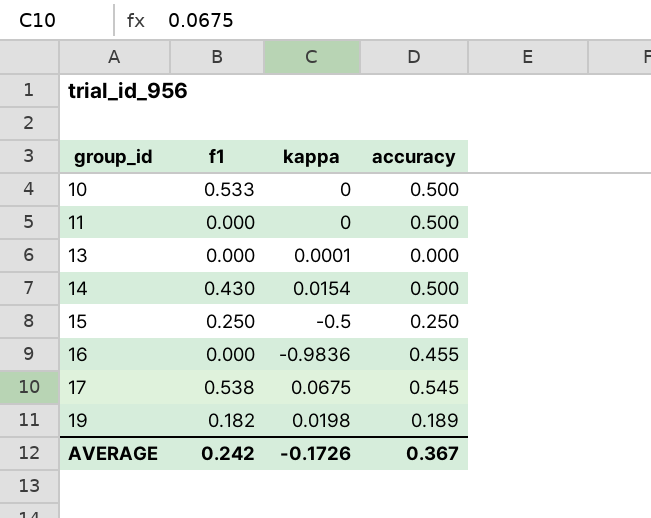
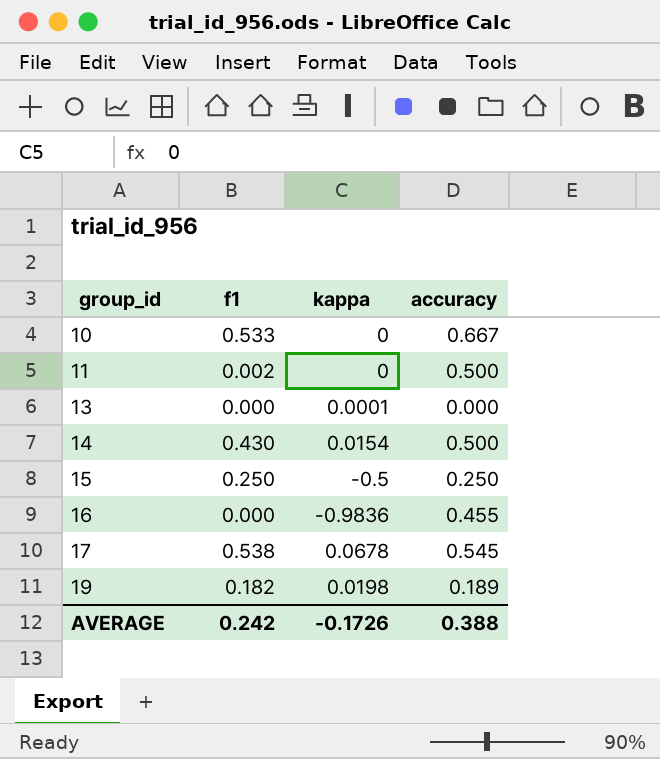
10 | accuracy: 0.500 -> 0.667
11 | f1: 0.000 -> 0.002
17 | kappa: 0.0675 -> 0.0678
AVERAGE | accuracy: 0.367 -> 0.388

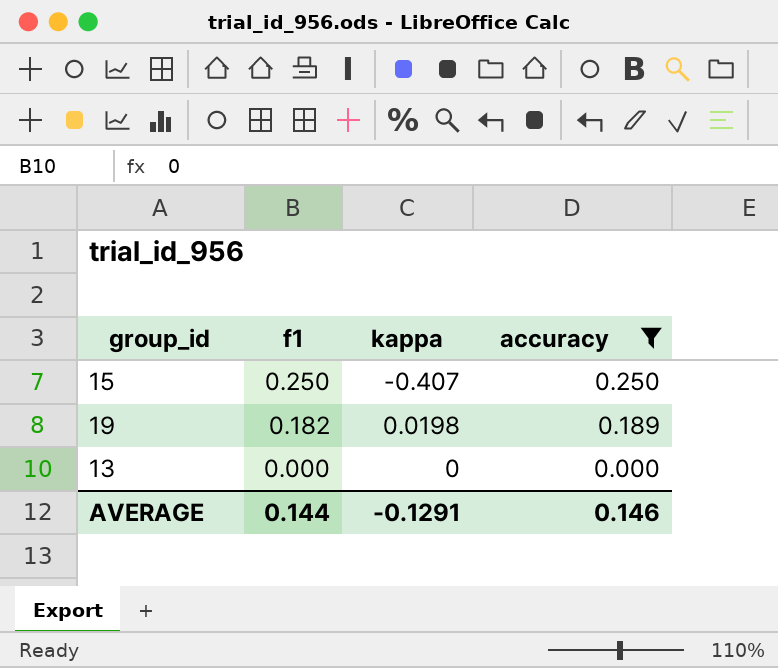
filter: none -> accuracy <= 0.250
row order: group_id ascending -> f1 descending
15 | kappa: -0.5 -> -0.407
13 | kappa: 0.0001 -> 0
AVERAGE | f1: 0.242 -> 0.144
AVERAGE | kappa: -0.1726 -> -0.1291
AVERAGE | accuracy: 0.388 -> 0.146

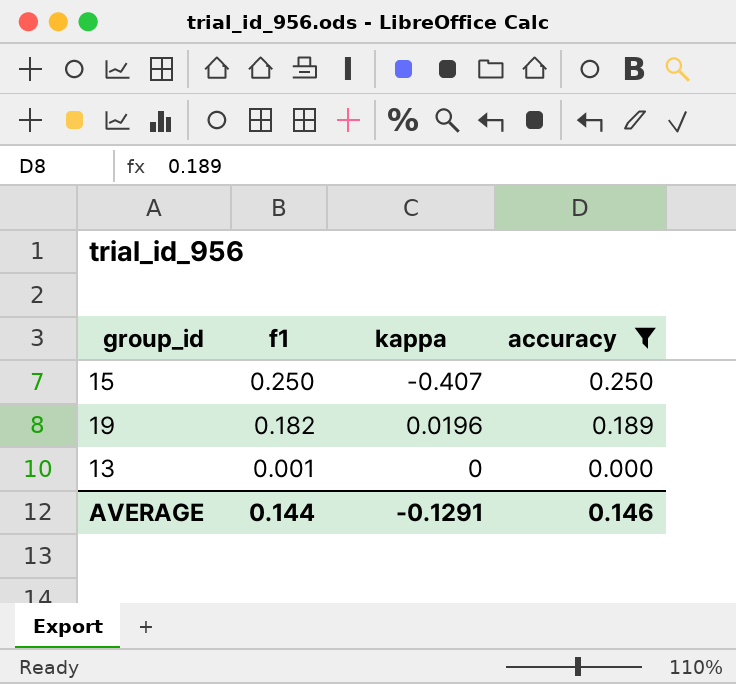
19 | kappa: 0.0198 -> 0.0196
13 | f1: 0.000 -> 0.001

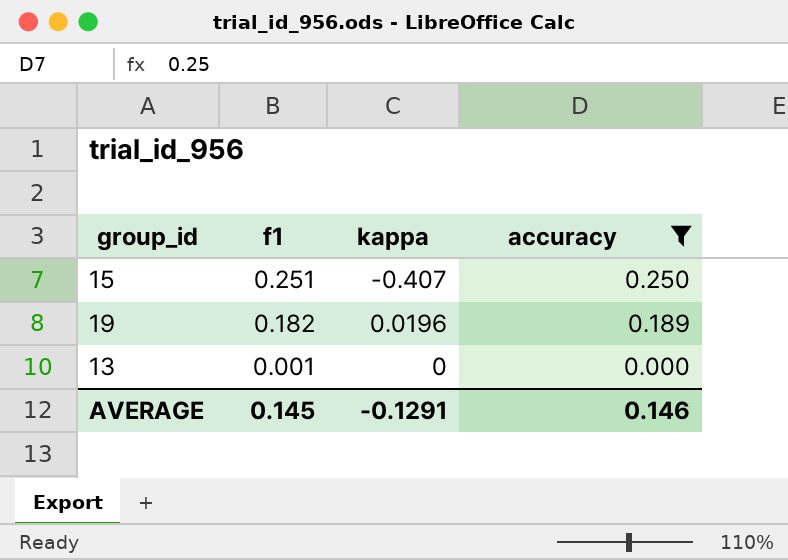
15 | f1: 0.250 -> 0.251
AVERAGE | f1: 0.144 -> 0.145

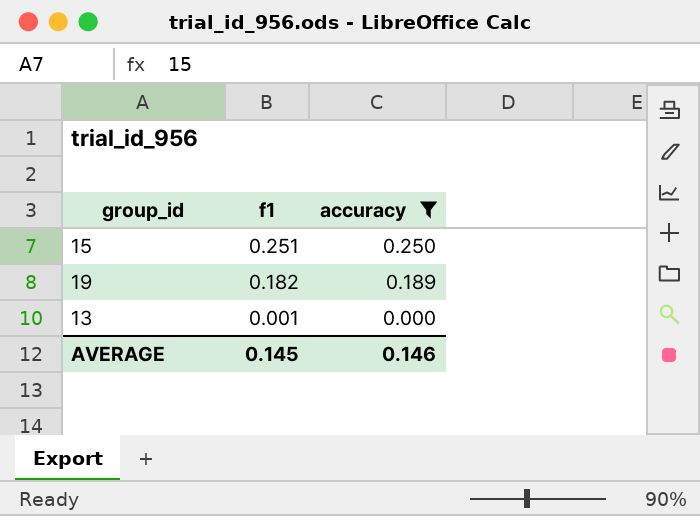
column kappa | position: 3 -> none

